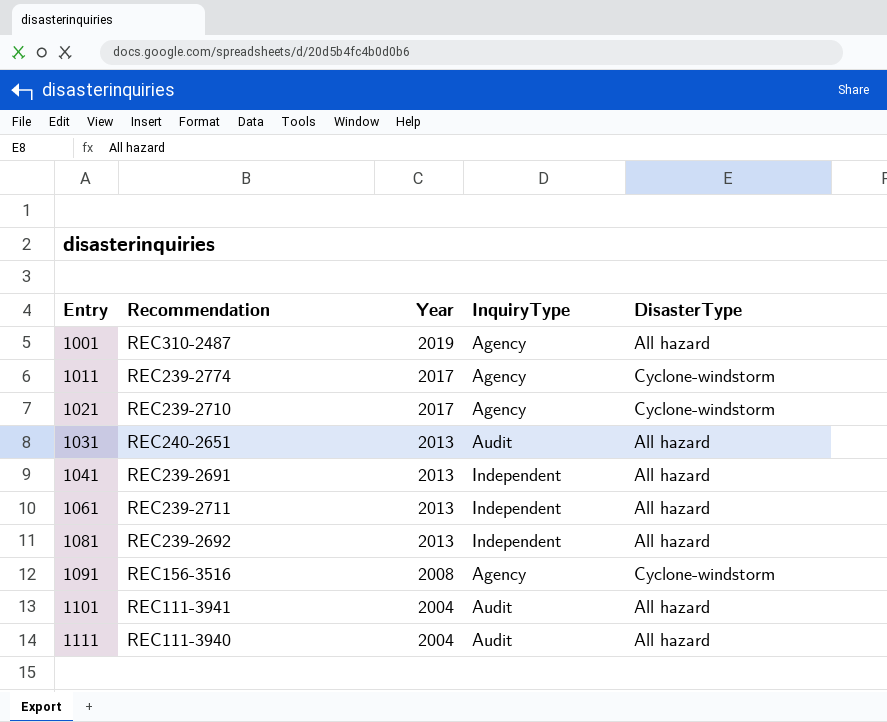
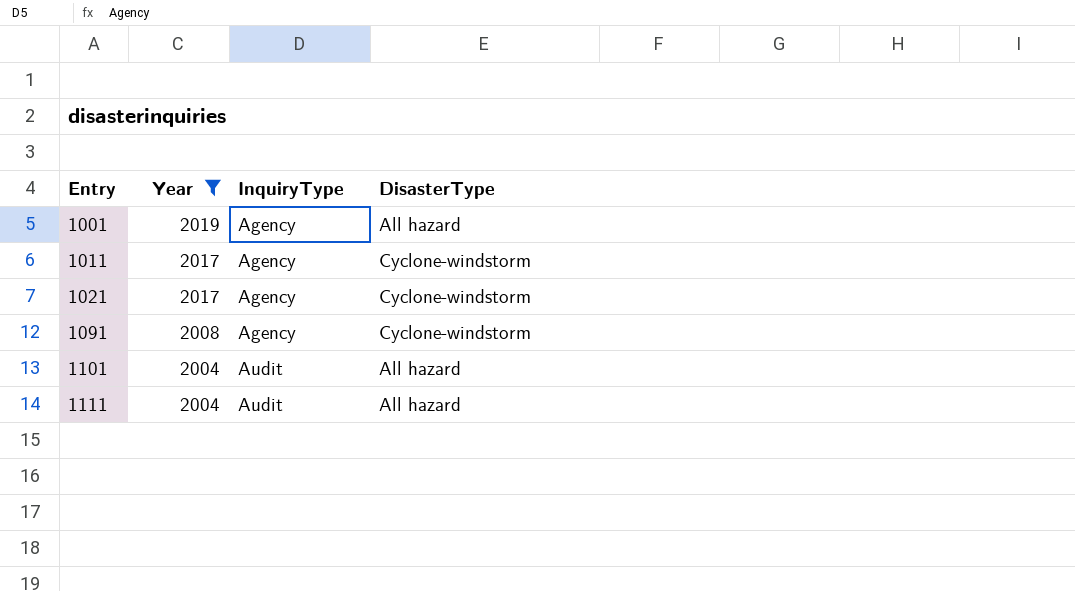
filter: none -> Year != 2013
column Recommendation | position: 2 -> none

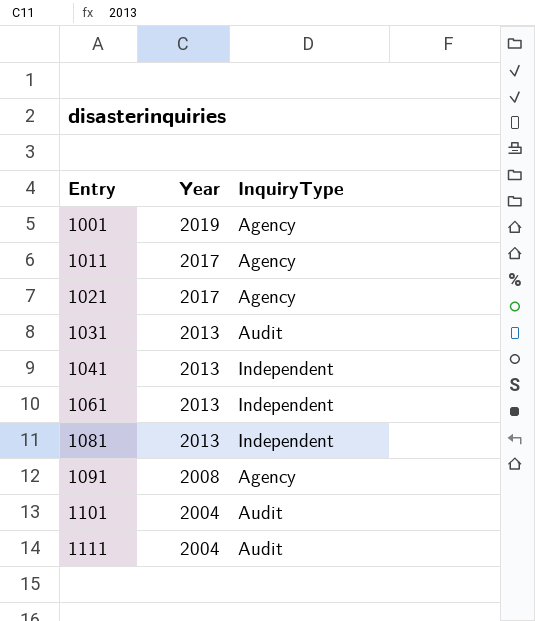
filter: Year != 2013 -> none
column DisasterType | position: 4 -> none

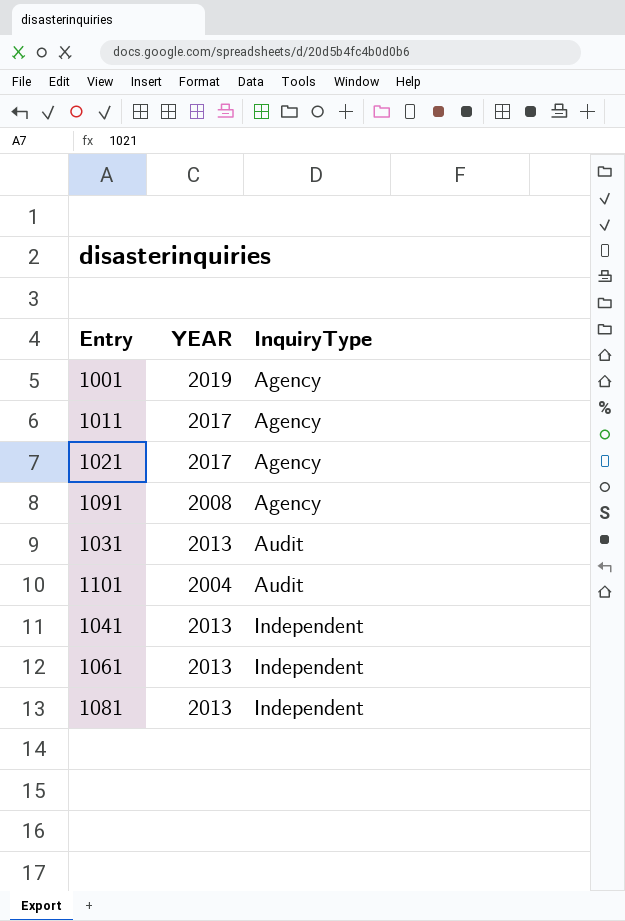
row order: Entry ascending -> InquiryType ascending
column name: Year -> YEAR
row 1111: 2004 | Audit -> none

